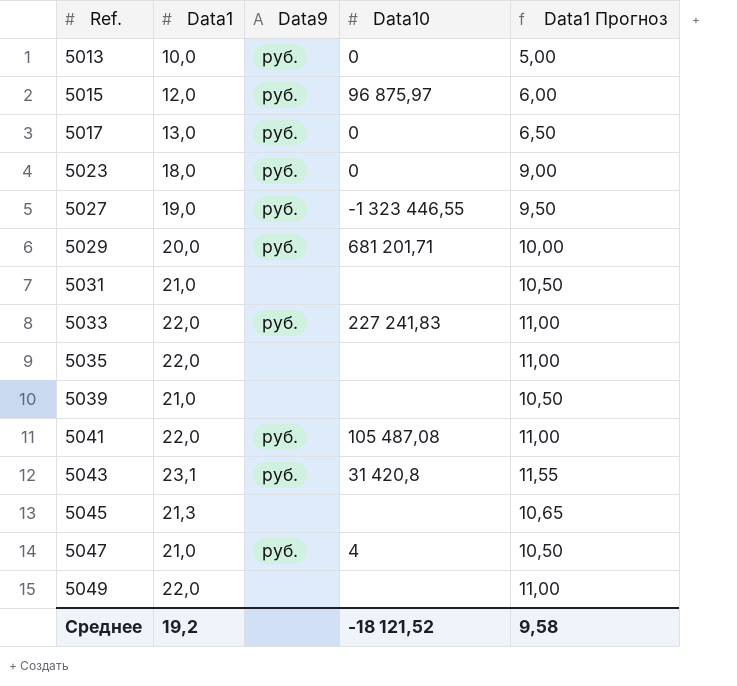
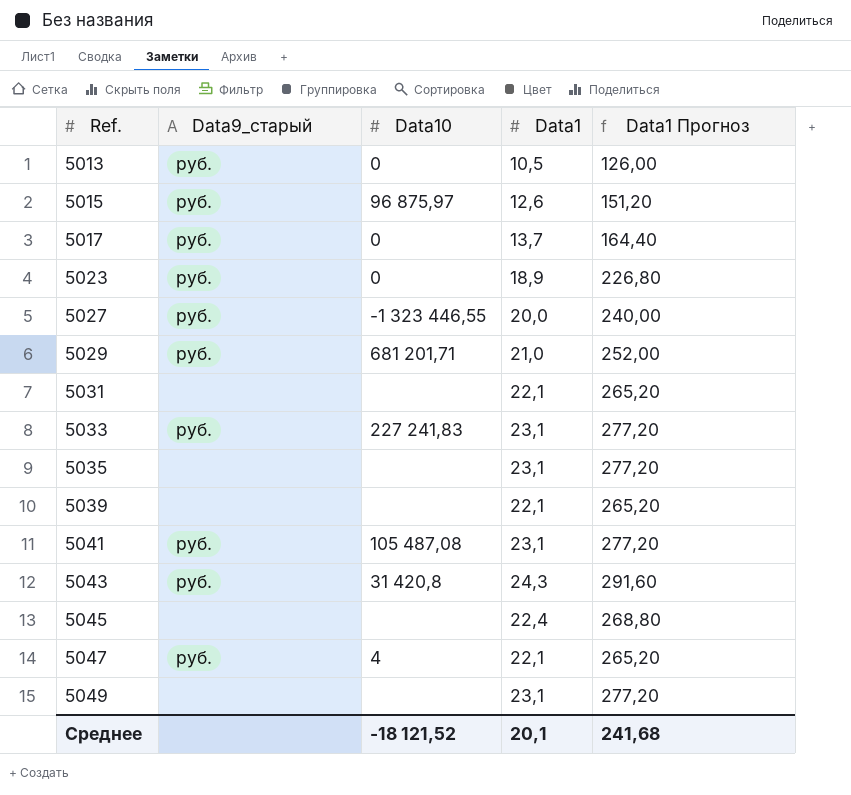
column name: Data9 -> Data9_старый
column Data1 | position: 2 -> 4
column Data1 Прогноз | formula: [Data1] * 0,5 -> [Data1] * 12
5013 | Data1: 10,0 -> 10,5
5015 | Data1: 12,0 -> 12,6
5017 | Data1: 13,0 -> 13,7
5023 | Data1: 18,0 -> 18,9
5027 | Data1: 19,0 -> 20,0
5029 | Data1: 20,0 -> 21,0
5031 | Data1: 21,0 -> 22,1
5033 | Data1: 22,0 -> 23,1
5035 | Data1: 22,0 -> 23,1
5039 | Data1: 21,0 -> 22,1
5041 | Data1: 22,0 -> 23,1
5043 | Data1: 23,1 -> 24,3
5045 | Data1: 21,3 -> 22,4
5047 | Data1: 21,0 -> 22,1
5049 | Data1: 22,0 -> 23,1
Среднее | Data1: 19,2 -> 20,1
Среднее | Data1 Прогноз: 9,58 -> 241,68

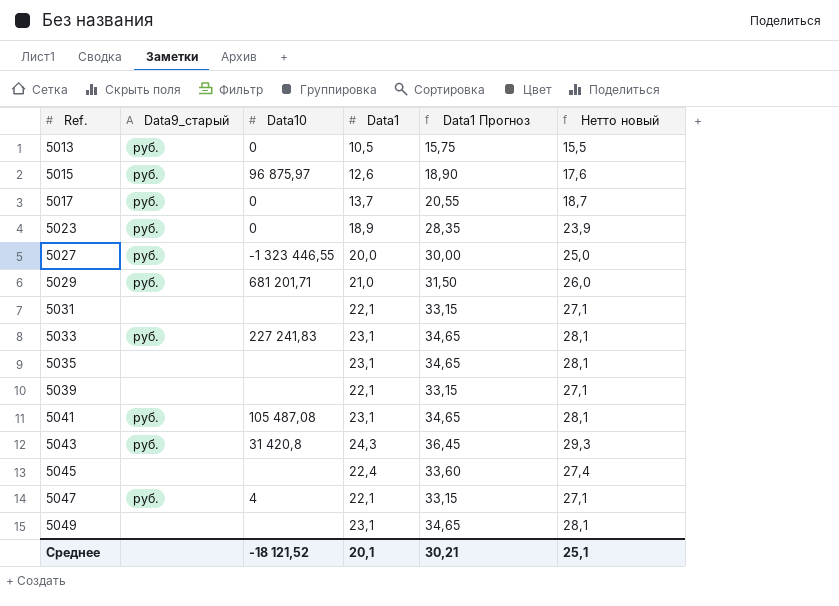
column Data1 Прогноз | formula: [Data1] * 12 -> [Data1] * 1,5
column Нетто новый | formula: none -> [Data1] + 5
Среднее | Data1 Прогноз: 241,68 -> 30,21

